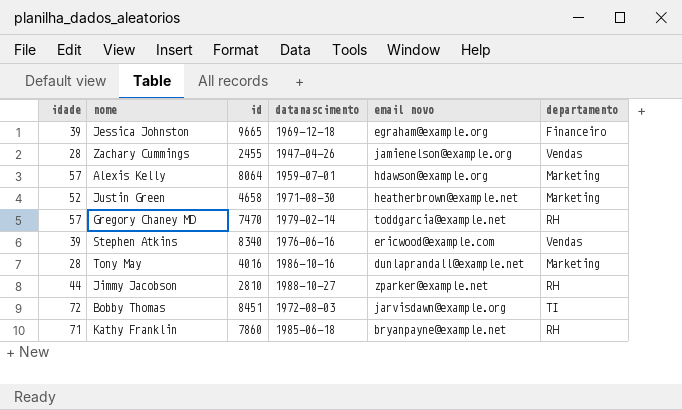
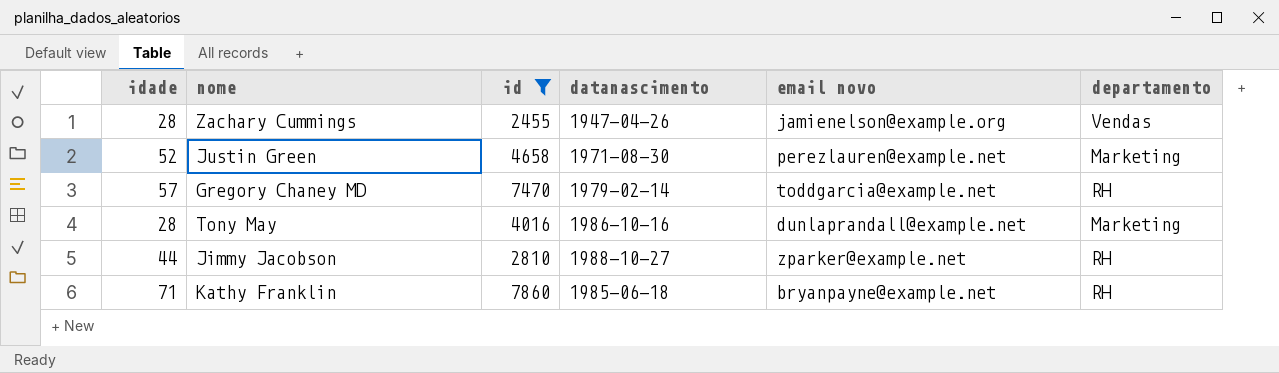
filter: none -> id <= 7860
Justin Green | email novo: heatherbrown@example.net -> perezlauren@example.net

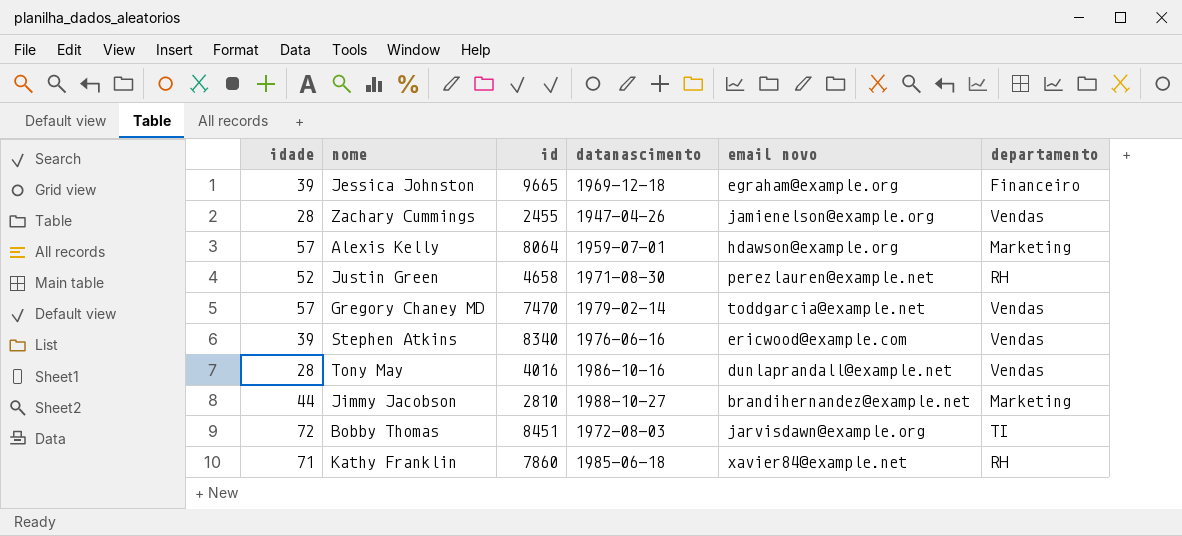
filter: id <= 7860 -> none
Justin Green | departamento: Marketing -> RH
Gregory Chaney MD | departamento: RH -> Vendas
Tony May | departamento: Marketing -> Vendas
Jimmy Jacobson | email novo: zparker@example.net -> brandihernandez@example.net
Jimmy Jacobson | departamento: RH -> Marketing
Kathy Franklin | email novo: bryanpayne@example.net -> xavier84@example.net

